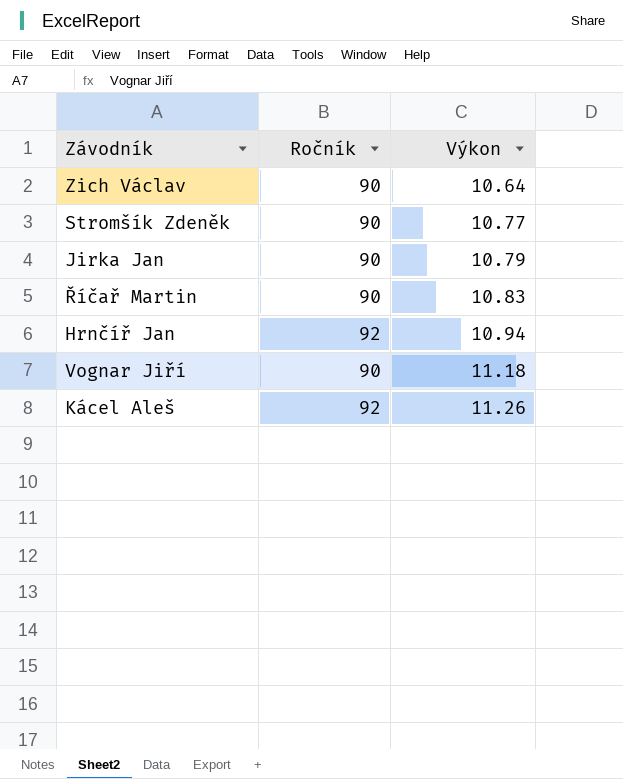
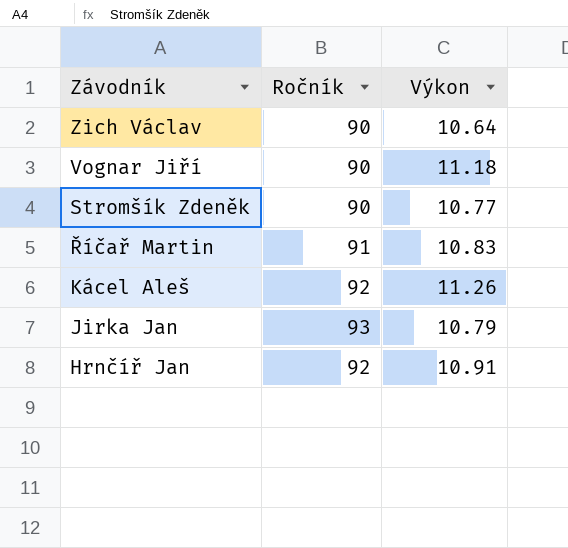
row order: Výkon ascending -> Závodník descending
Říčař Martin | Ročník: 90 -> 91
Jirka Jan | Ročník: 90 -> 93
Hrnčíř Jan | Výkon: 10.94 -> 10.91

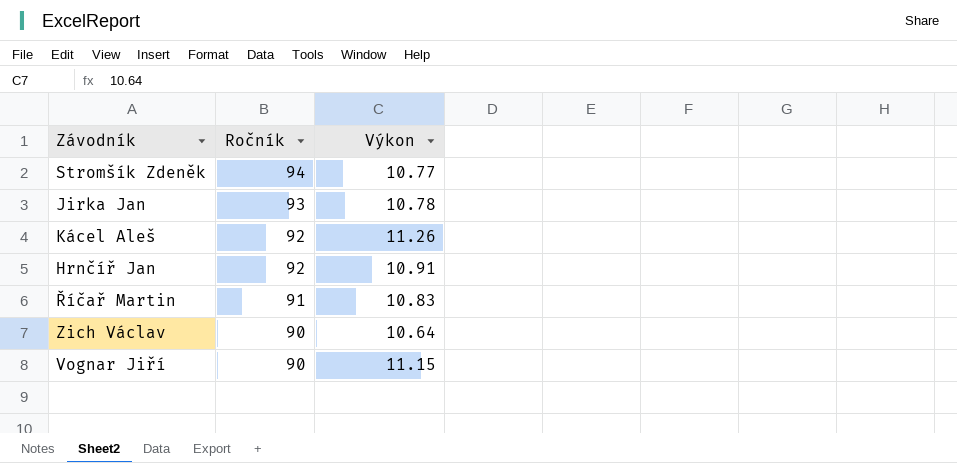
row order: Závodník descending -> Ročník descending
Stromšík Zdeněk | Ročník: 90 -> 94
Jirka Jan | Výkon: 10.79 -> 10.78
Vognar Jiří | Výkon: 11.18 -> 11.15

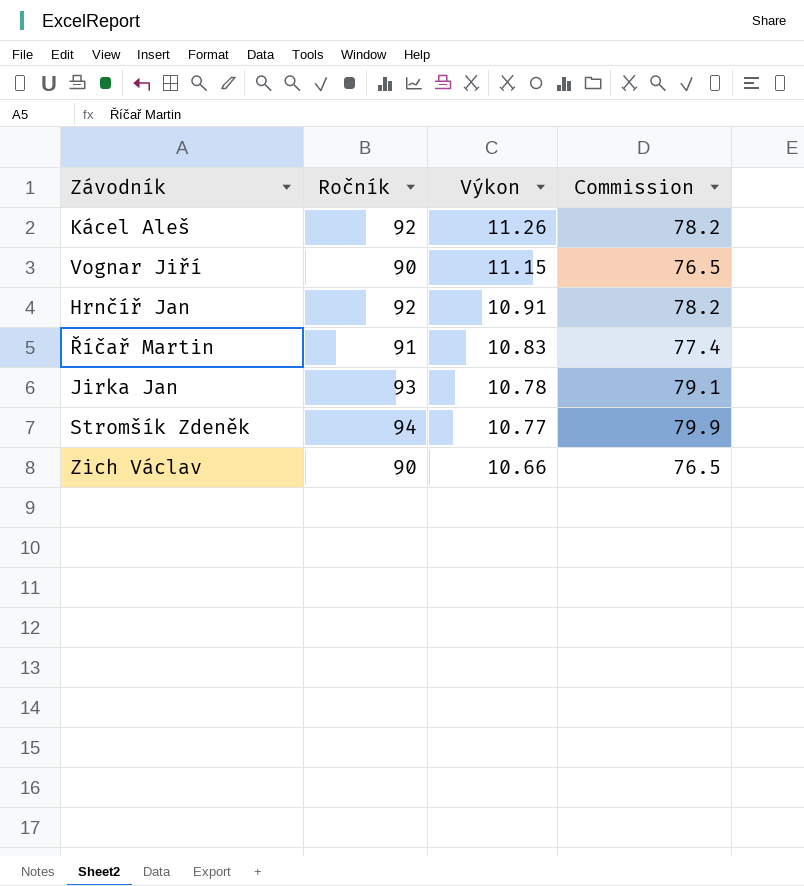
row order: Ročník descending -> Výkon descending
column Commission | formula: none -> [Ročník] * 0.85
Zich Václav | Výkon: 10.64 -> 10.66

